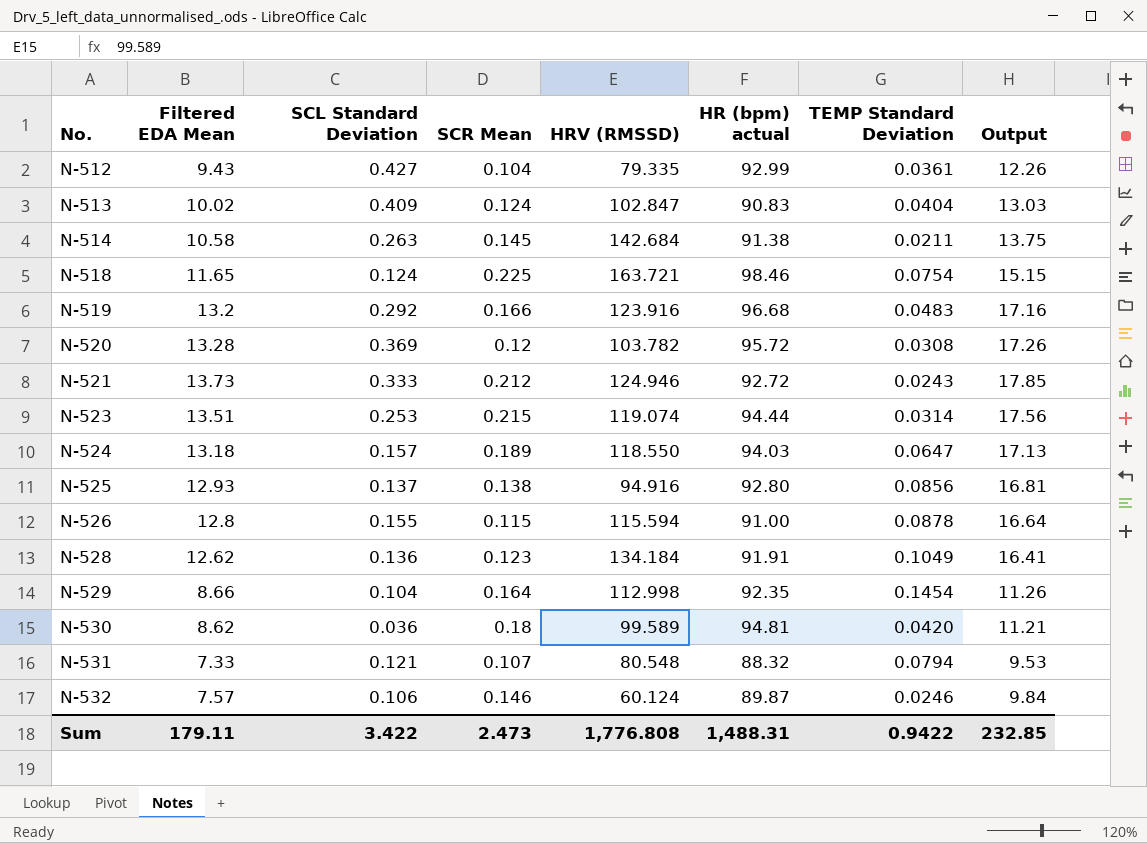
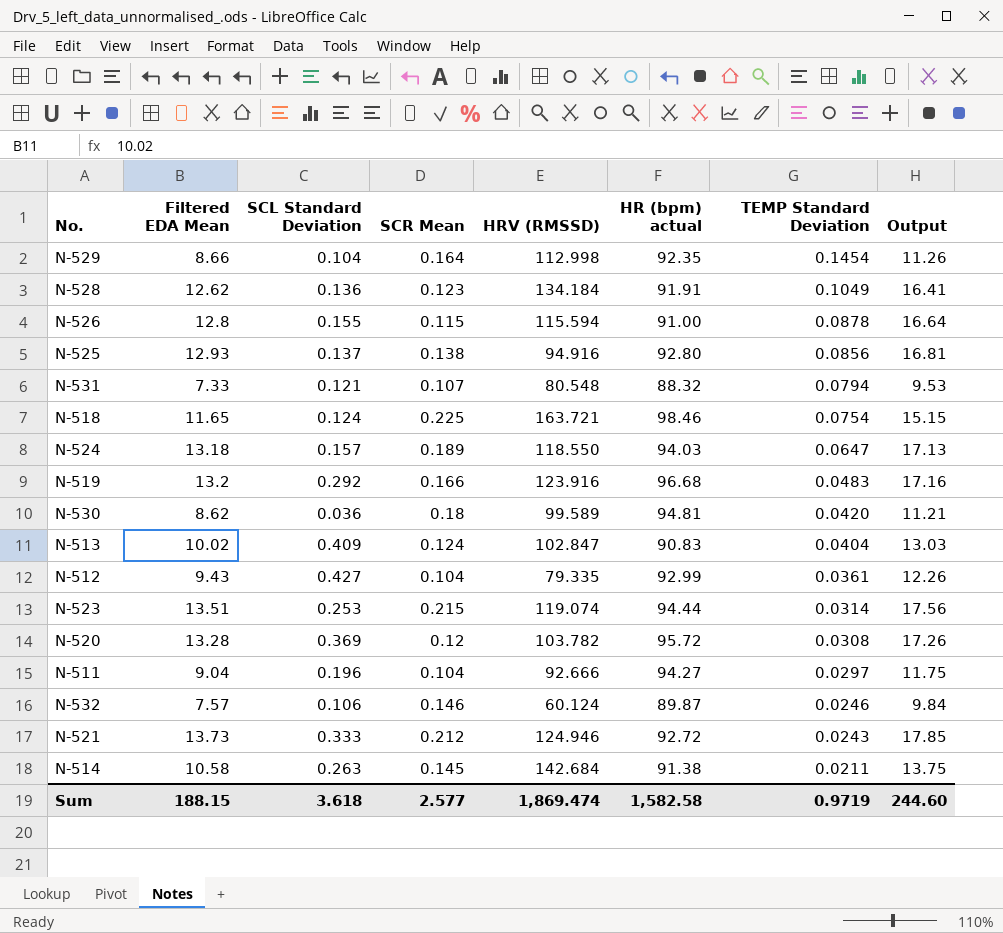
row order: No. ascending -> TEMP Standard Deviation descending
row N-511: none -> 9.04 | 0.196 | 0.104 | 92.666 | 94.27 | 0.0297 | 11.75
Sum | Filtered EDA Mean: 179.11 -> 188.15
Sum | SCL Standard Deviation: 3.422 -> 3.618
Sum | SCR Mean: 2.473 -> 2.577
Sum | HRV (RMSSD): 1,776.808 -> 1,869.474
Sum | HR (bpm) actual: 1,488.31 -> 1,582.58
Sum | TEMP Standard Deviation: 0.9422 -> 0.9719
Sum | Output: 232.85 -> 244.60

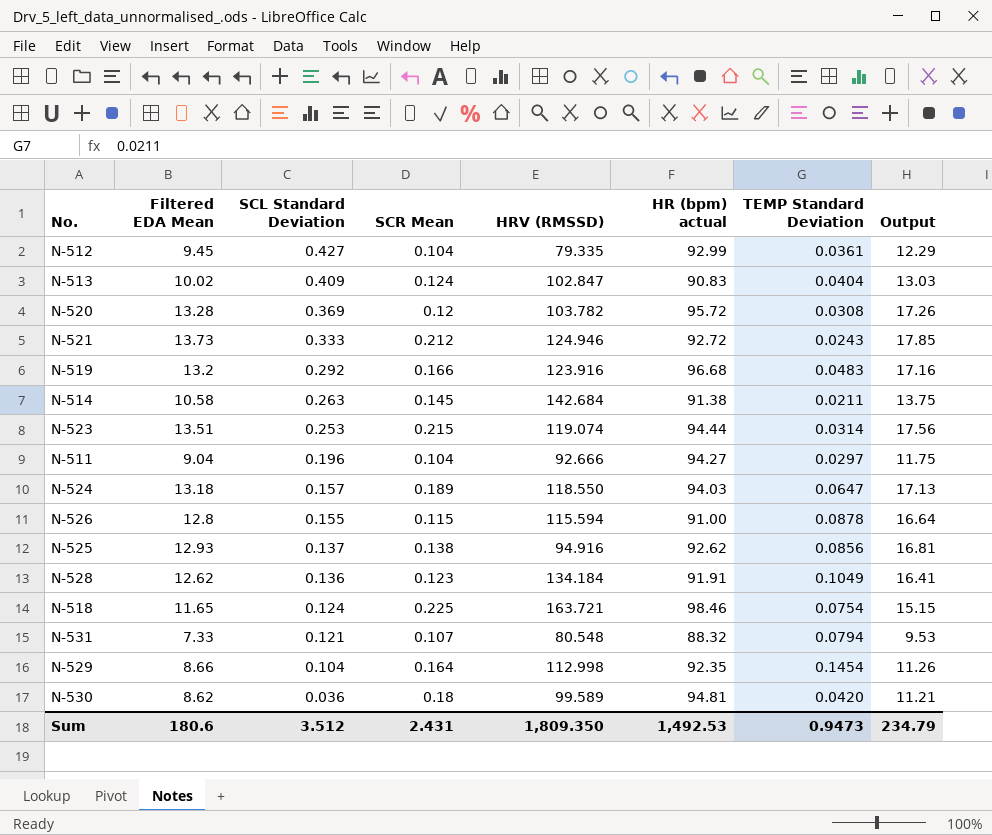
row order: TEMP Standard Deviation descending -> SCL Standard Deviation descending
row N-532: 7.57 | 0.106 | 0.146 | 60.124 | 89.87 | 0.0246 | 9.84 -> none
N-512 | Filtered EDA Mean: 9.43 -> 9.45
N-512 | Output: 12.26 -> 12.29
N-525 | HR (bpm) actual: 92.80 -> 92.62
Sum | Filtered EDA Mean: 188.15 -> 180.6
Sum | SCL Standard Deviation: 3.618 -> 3.512
Sum | SCR Mean: 2.577 -> 2.431
Sum | HRV (RMSSD): 1,869.474 -> 1,809.350
Sum | HR (bpm) actual: 1,582.58 -> 1,492.53
Sum | TEMP Standard Deviation: 0.9719 -> 0.9473
Sum | Output: 244.60 -> 234.79

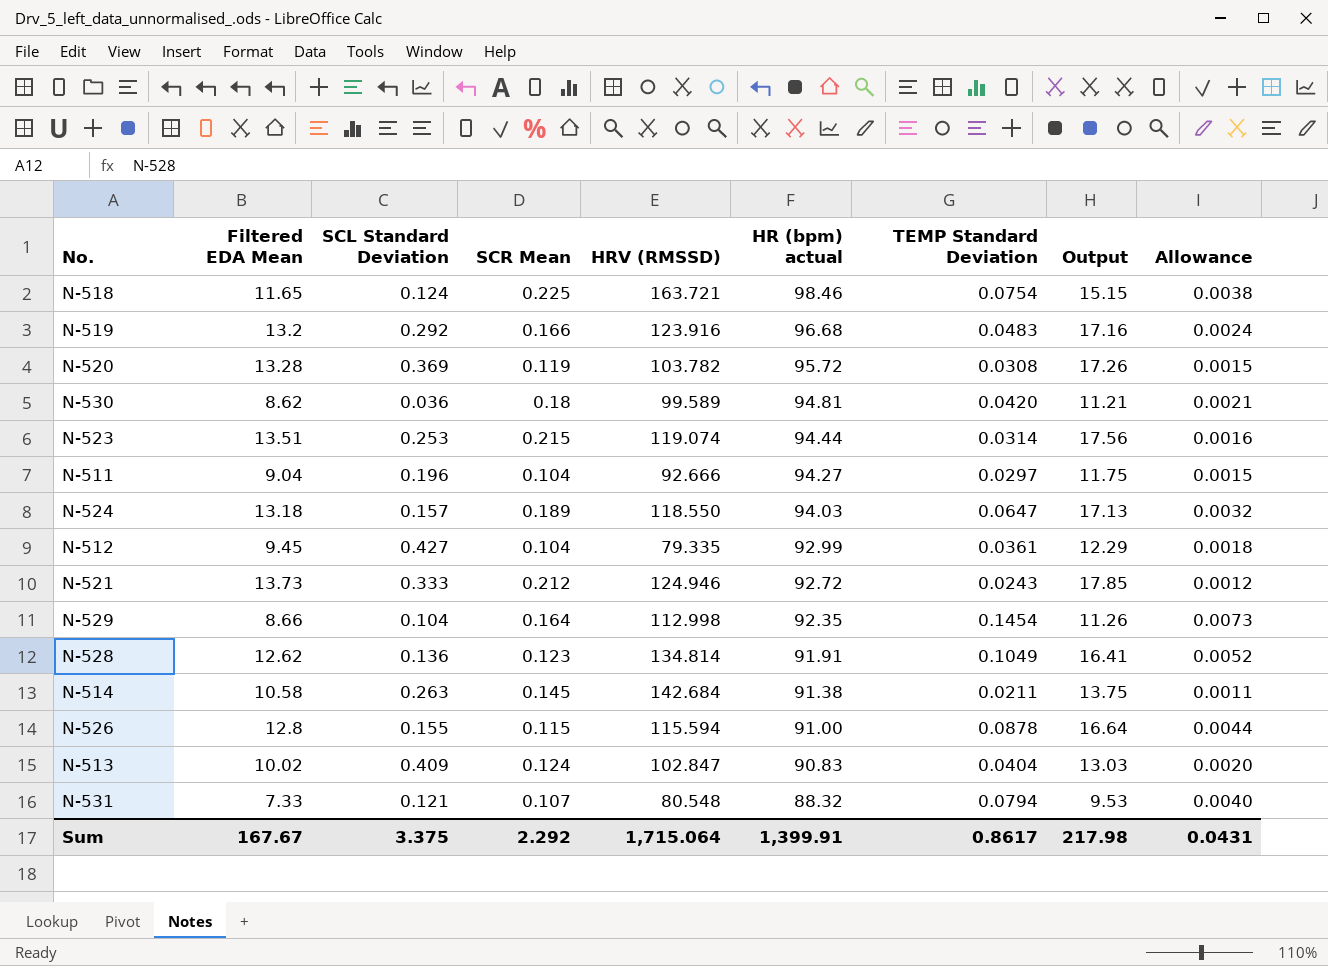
row order: SCL Standard Deviation descending -> HR (bpm) actual descending
column Allowance | formula: none -> [TEMP Standard Deviation] * 0.05
row N-525: 12.93 | 0.137 | 0.138 | 94.916 | 92.62 | 0.0856 | 16.81 -> none
N-520 | SCR Mean: 0.12 -> 0.119
N-528 | HRV (RMSSD): 134.184 -> 134.814
Sum | Filtered EDA Mean: 180.6 -> 167.67
Sum | SCL Standard Deviation: 3.512 -> 3.375
Sum | SCR Mean: 2.431 -> 2.292
Sum | HRV (RMSSD): 1,809.350 -> 1,715.064
Sum | HR (bpm) actual: 1,492.53 -> 1,399.91
Sum | TEMP Standard Deviation: 0.9473 -> 0.8617
Sum | Output: 234.79 -> 217.98

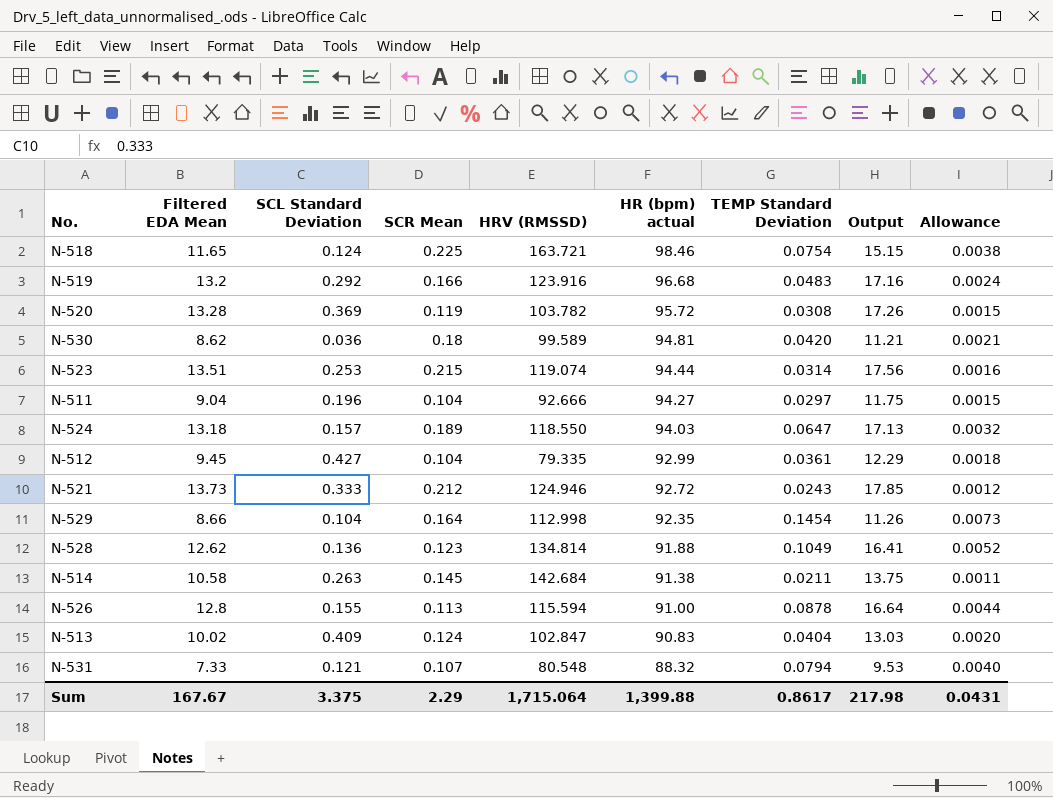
N-528 | HR (bpm) actual: 91.91 -> 91.88
N-526 | SCR Mean: 0.115 -> 0.113
Sum | SCR Mean: 2.292 -> 2.29
Sum | HR (bpm) actual: 1,399.91 -> 1,399.88

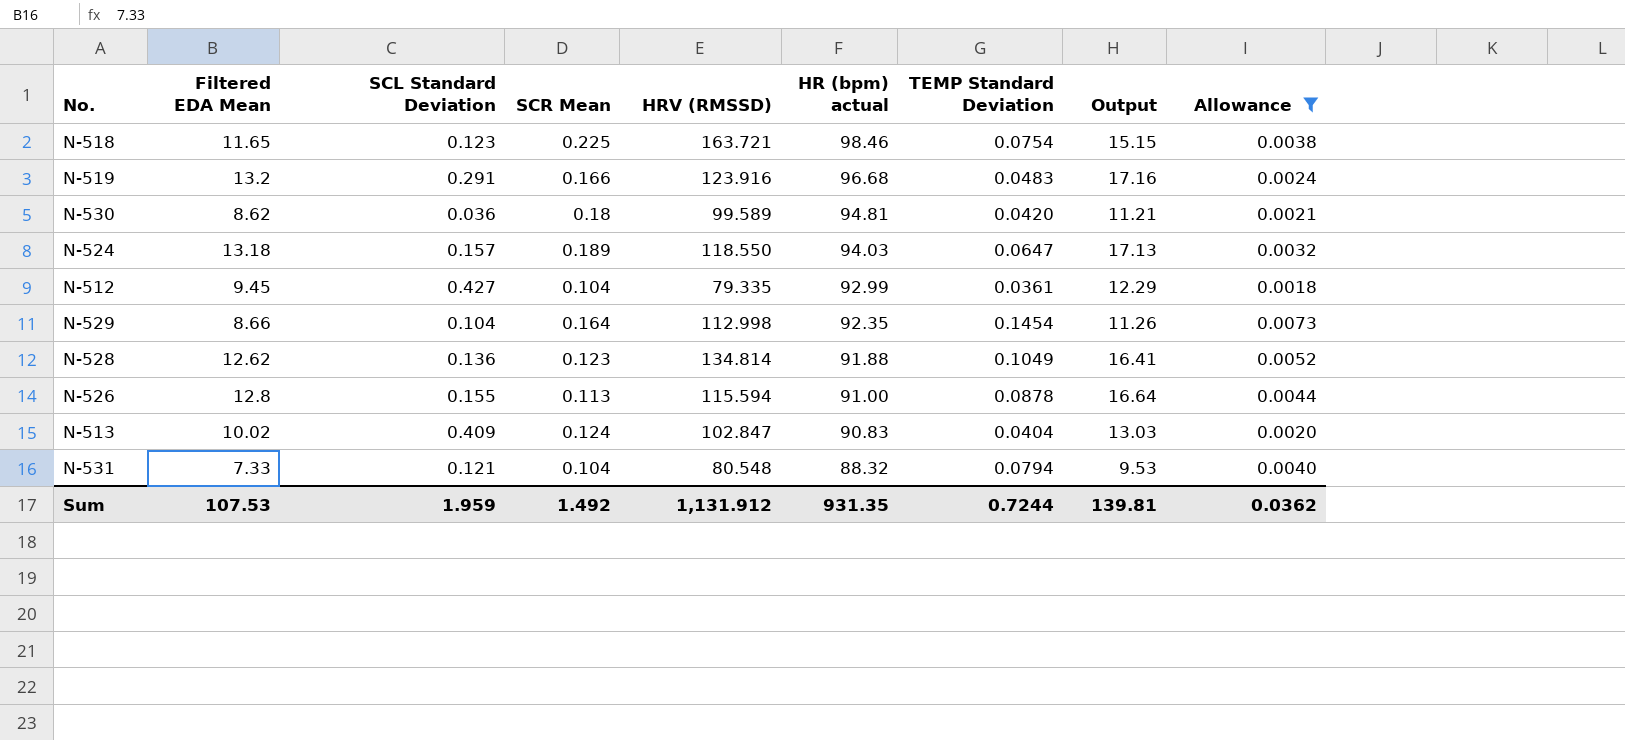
filter: none -> Allowance >= 0.0018
N-518 | SCL Standard Deviation: 0.124 -> 0.123
N-519 | SCL Standard Deviation: 0.292 -> 0.291
N-531 | SCR Mean: 0.107 -> 0.104
Sum | Filtered EDA Mean: 167.67 -> 107.53
Sum | SCL Standard Deviation: 3.375 -> 1.959
Sum | SCR Mean: 2.29 -> 1.492
Sum | HRV (RMSSD): 1,715.064 -> 1,131.912
Sum | HR (bpm) actual: 1,399.88 -> 931.35
Sum | TEMP Standard Deviation: 0.8617 -> 0.7244
Sum | Output: 217.98 -> 139.81
Sum | Allowance: 0.0431 -> 0.0362

